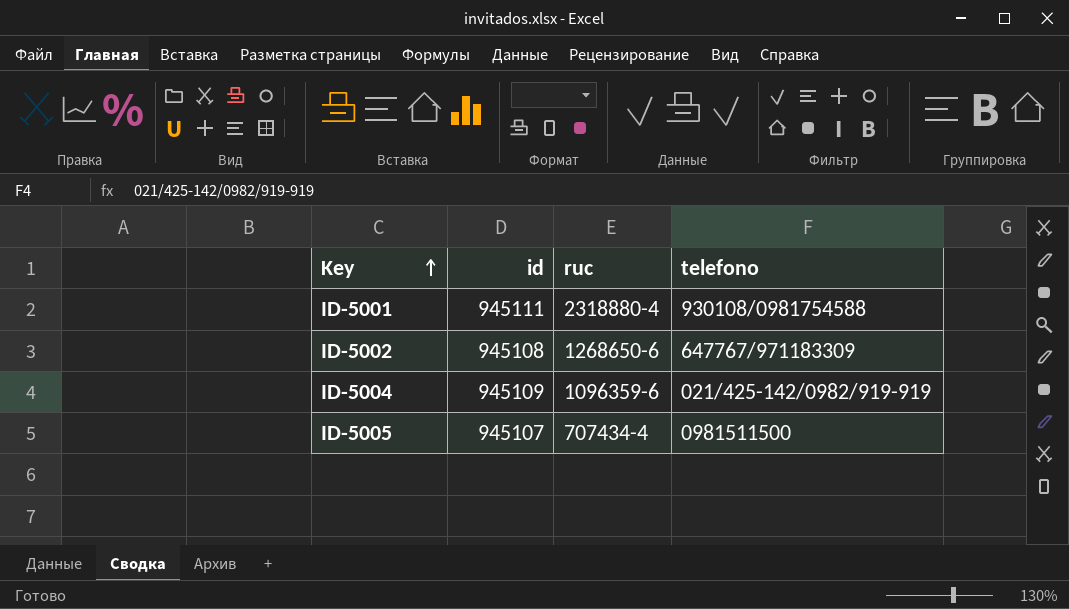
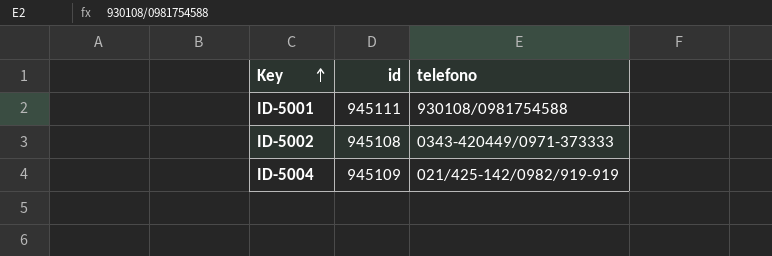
column ruc | position: 3 -> none
row ID-5005: 945107 | 707434-4 | 0981511500 -> none
ID-5002 | telefono: 647767/971183309 -> 0343-420449/0971-373333

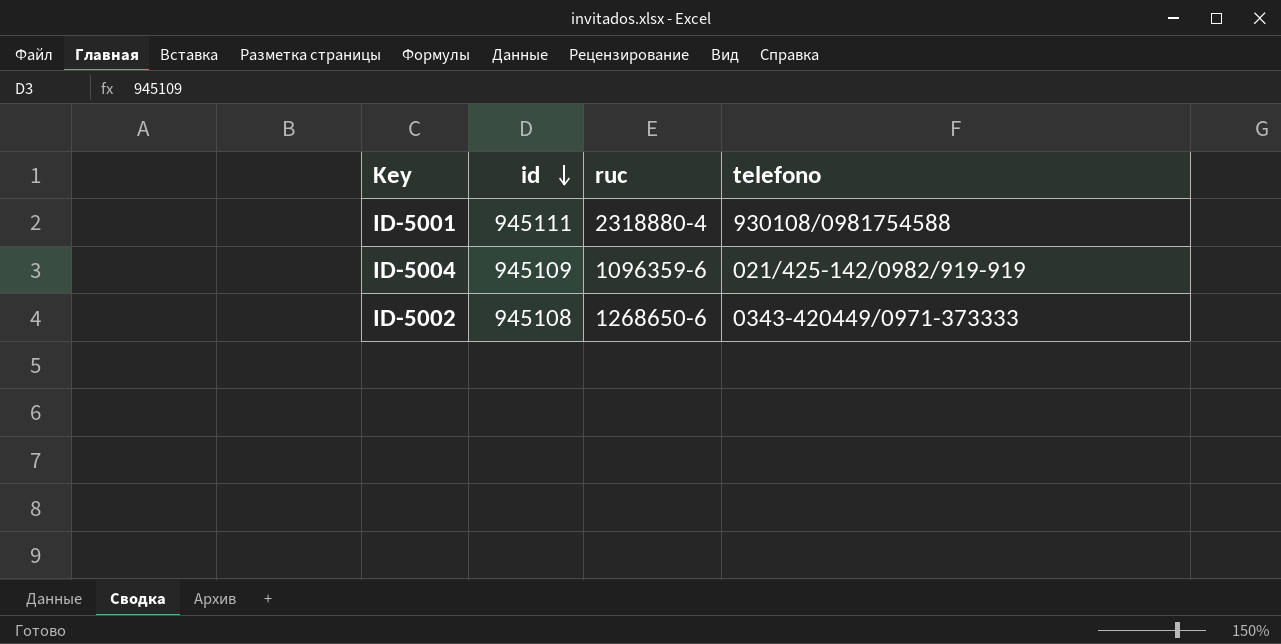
row order: Key ascending -> id descending
column ruc | position: none -> 3

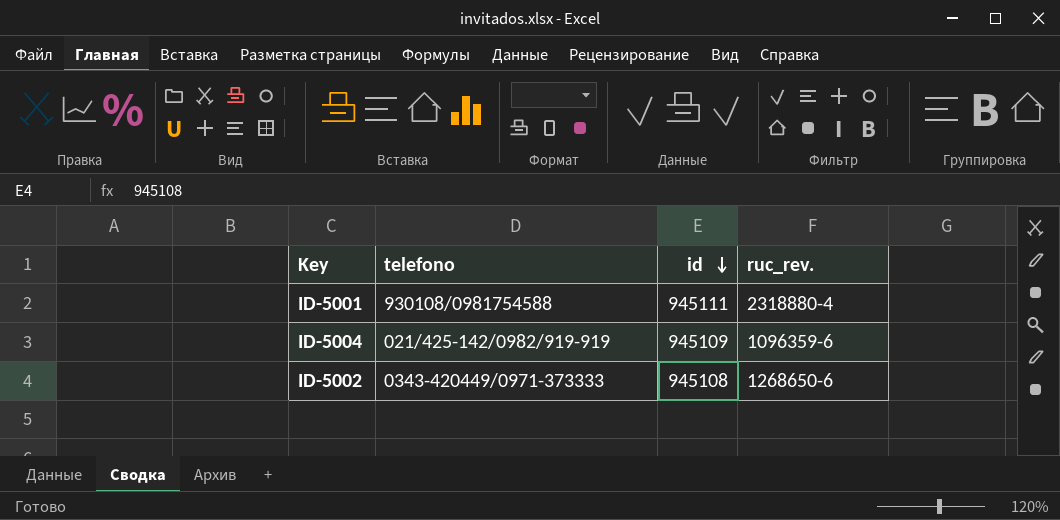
column telefono | position: 4 -> 2
column name: ruc -> ruc_rev.

